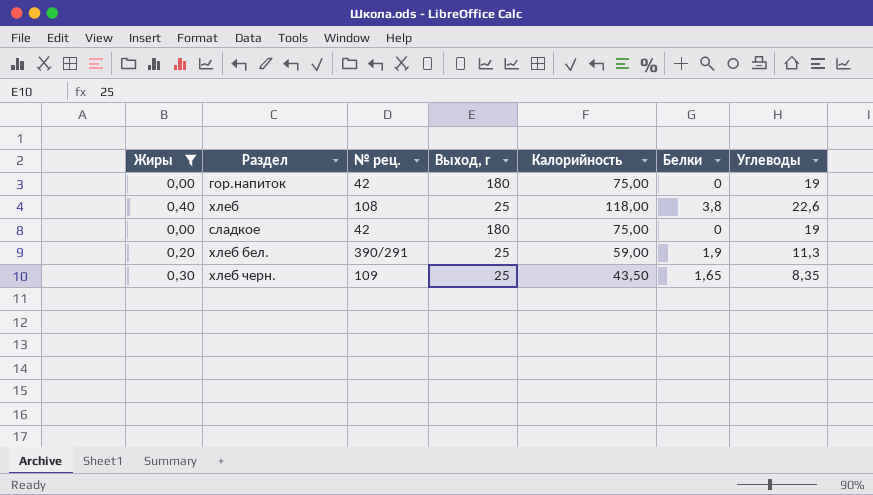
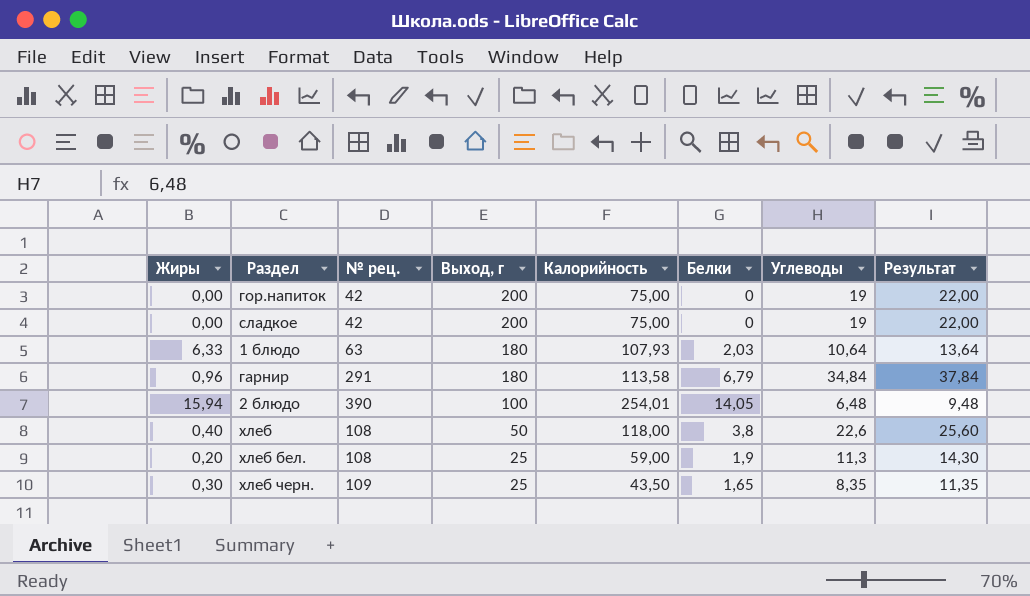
filter: Жиры <= 0,40 -> none
row order: none -> Выход, г descending
column Результат | formula: none -> [Углеводы] + 3
гор.напиток | Выход, г: 180 -> 200
сладкое | Выход, г: 180 -> 200
хлеб | Выход, г: 25 -> 50
хлеб бел. | № рец.: 390/291 -> 108

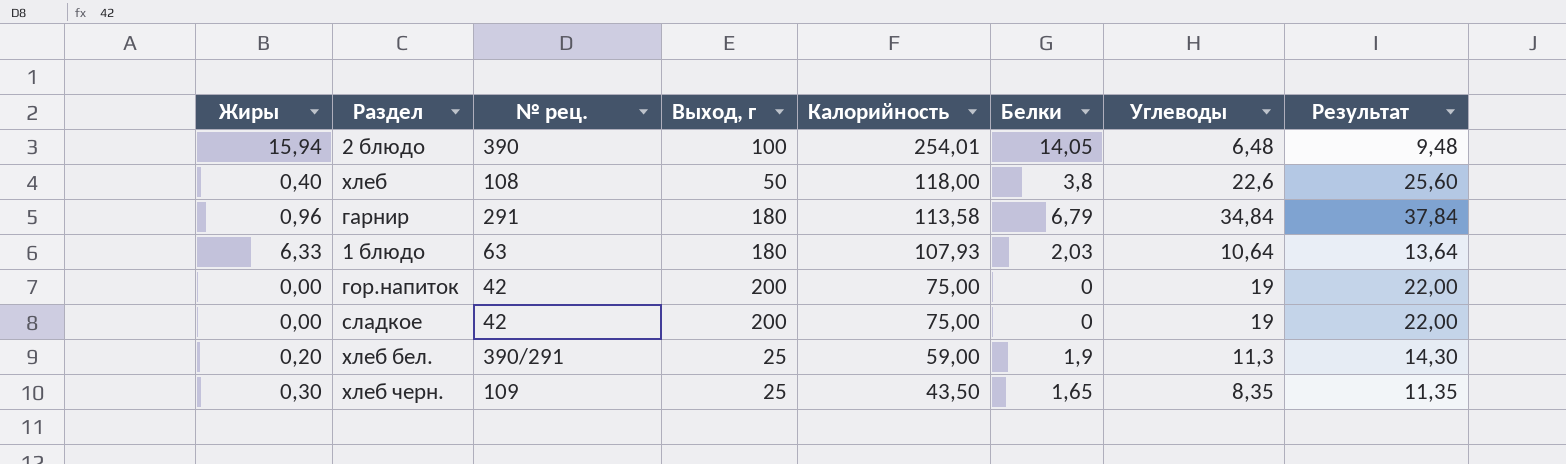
row order: Выход, г descending -> Калорийность descending
хлеб бел. | № рец.: 108 -> 390/291

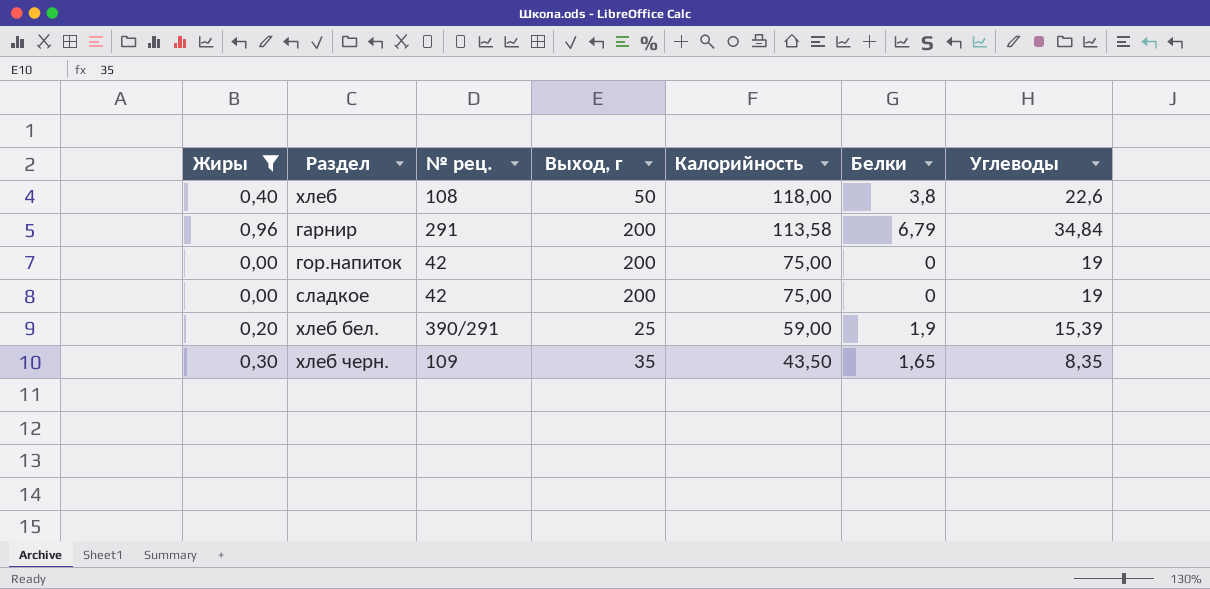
filter: none -> Жиры <= 0,96
column Результат | formula: [Углеводы] + 3 -> none
гарнир | Выход, г: 180 -> 200
хлеб бел. | Углеводы: 11,3 -> 15,39
хлеб черн. | Выход, г: 25 -> 35

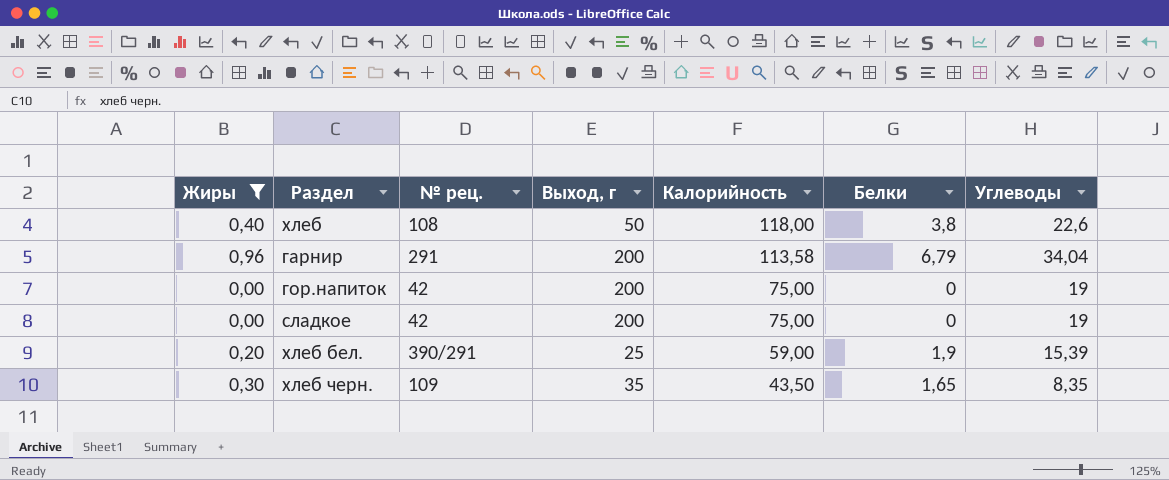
гарнир | Углеводы: 34,84 -> 34,04

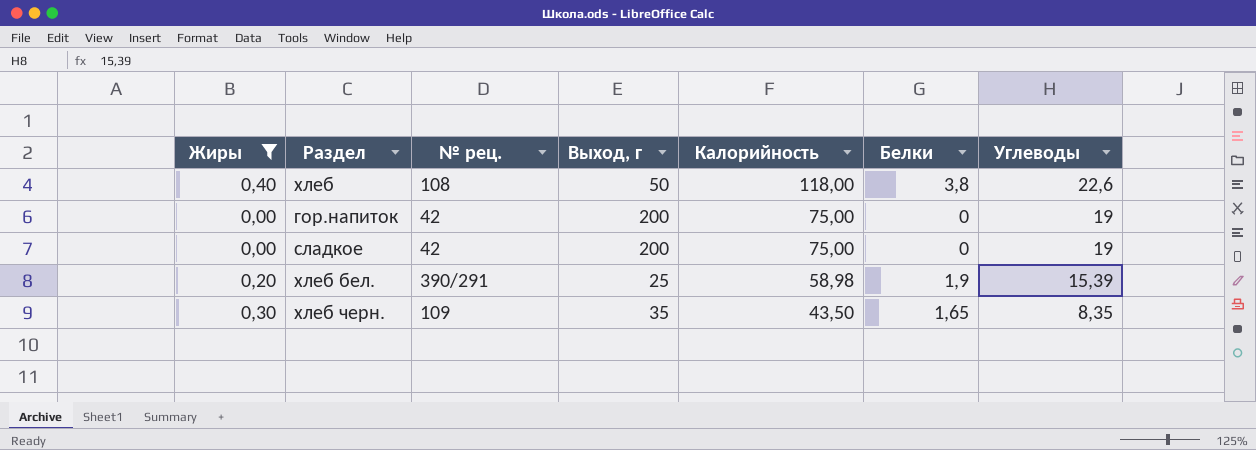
row гарнир: 0,96 | 291 | 200 | 113,58 | 6,79 | 34,04 -> none
хлеб бел. | Калорийность: 59,00 -> 58,98

